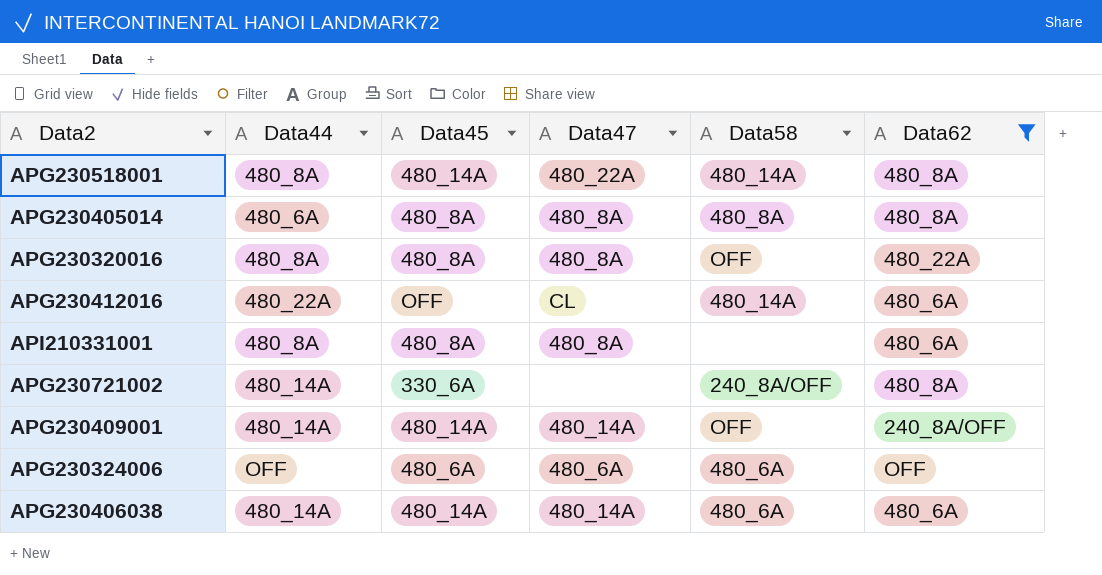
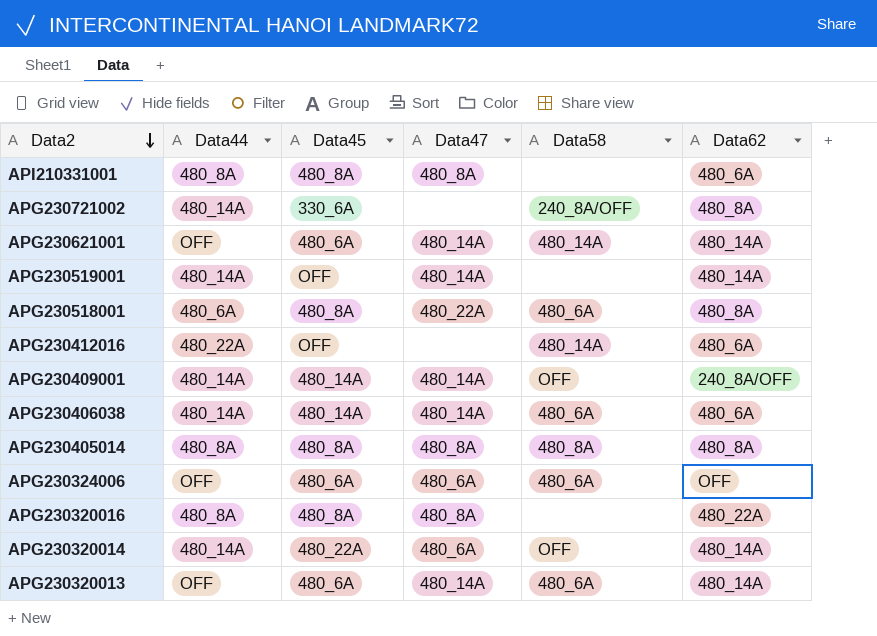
filter: Data62 != 480_14A -> none
row order: none -> Data2 descending
APG230518001 | Data44: 480_8A -> 480_6A
APG230518001 | Data45: 480_14A -> 480_8A
APG230518001 | Data58: 480_14A -> 480_6A
APG230412016 | Data47: CL -> none
APG230405014 | Data44: 480_6A -> 480_8A
APG230320016 | Data58: OFF -> none

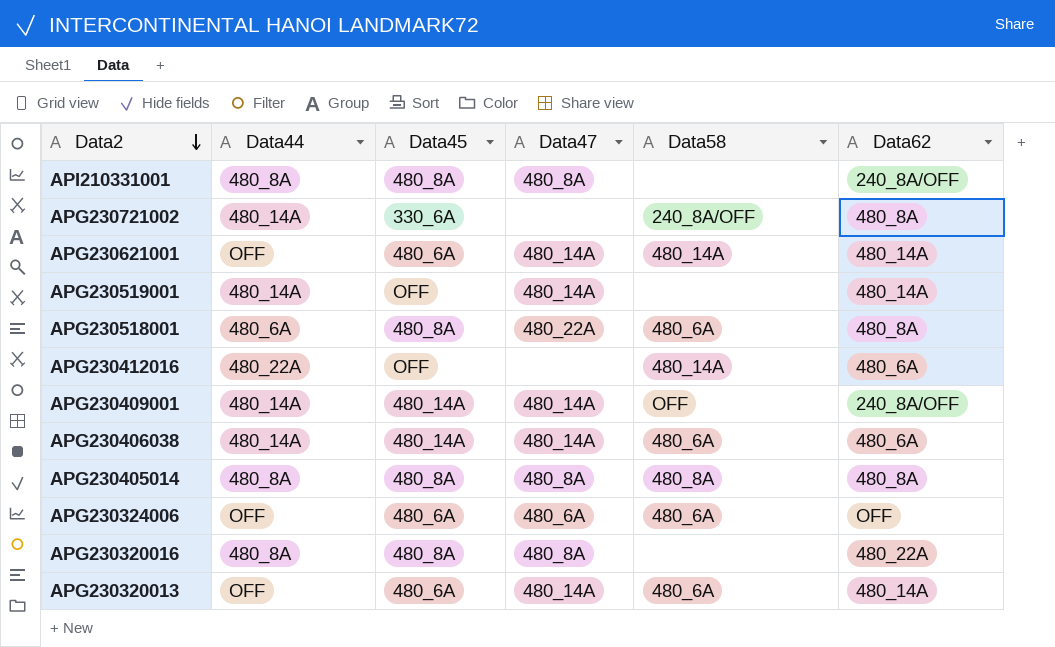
row APG230320014: 480_14A | 480_22A | 480_6A | OFF | 480_14A -> none
API210331001 | Data62: 480_6A -> 240_8A/OFF

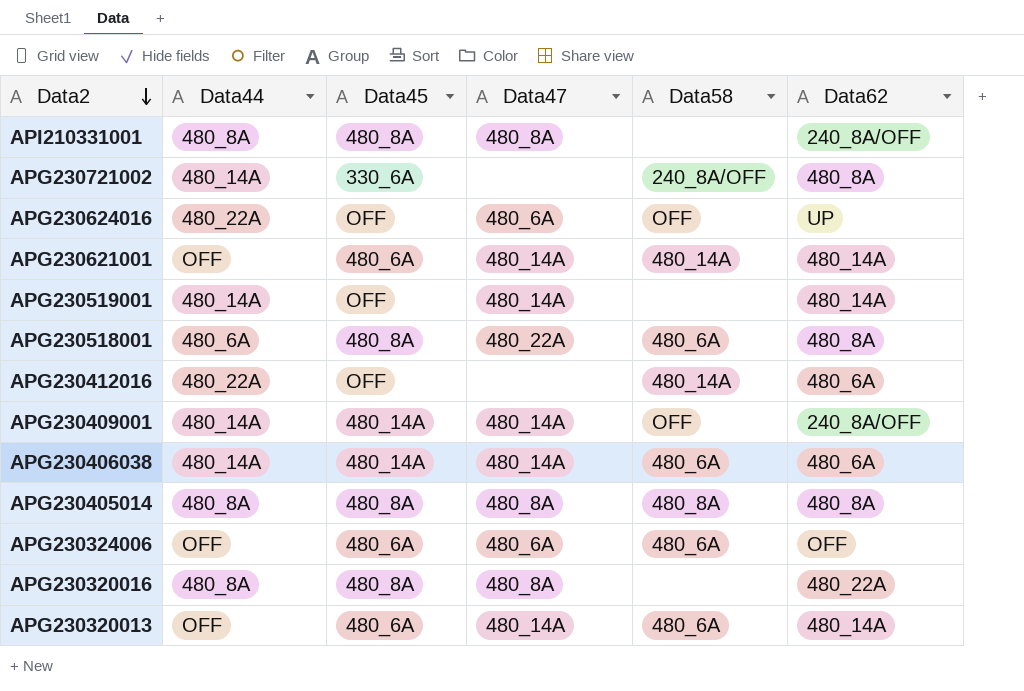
row APG230624016: none -> 480_22A | OFF | 480_6A | OFF | UP

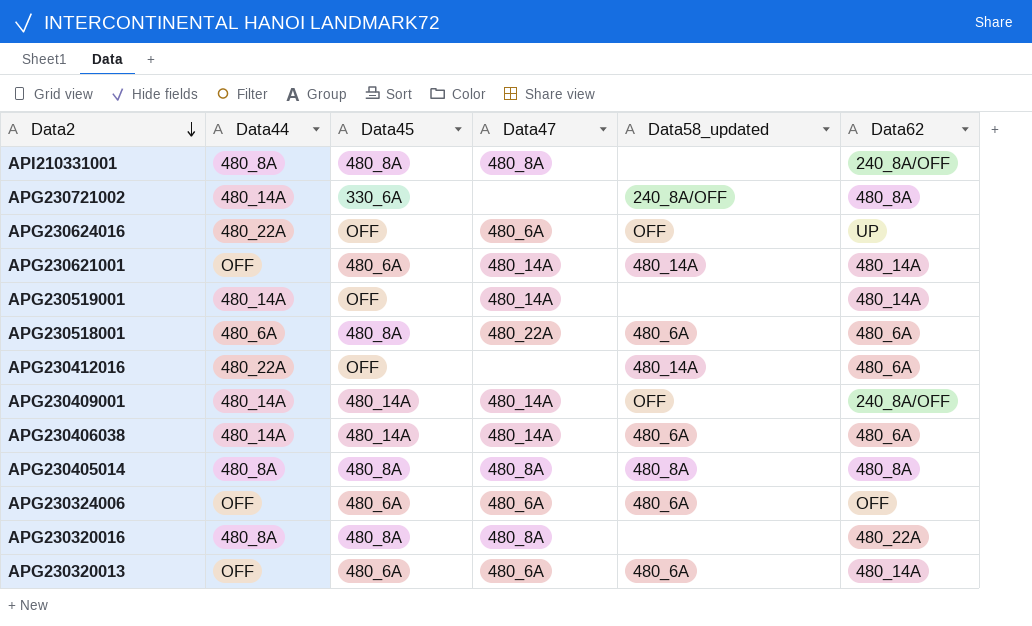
column name: Data58 -> Data58_updated
APG230518001 | Data62: 480_8A -> 480_6A
APG230320013 | Data47: 480_14A -> 480_6A

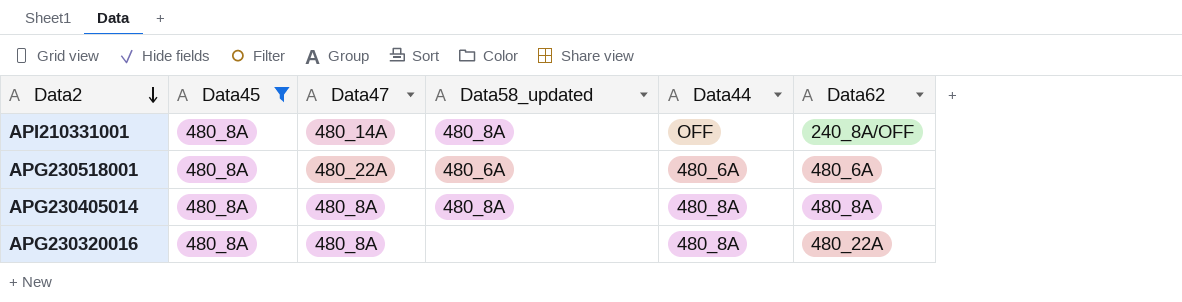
filter: none -> Data45 = 480_8A
column Data44 | position: 2 -> 5
API210331001 | Data47: 480_8A -> 480_14A
API210331001 | Data58_updated: none -> 480_8A
API210331001 | Data44: 480_8A -> OFF

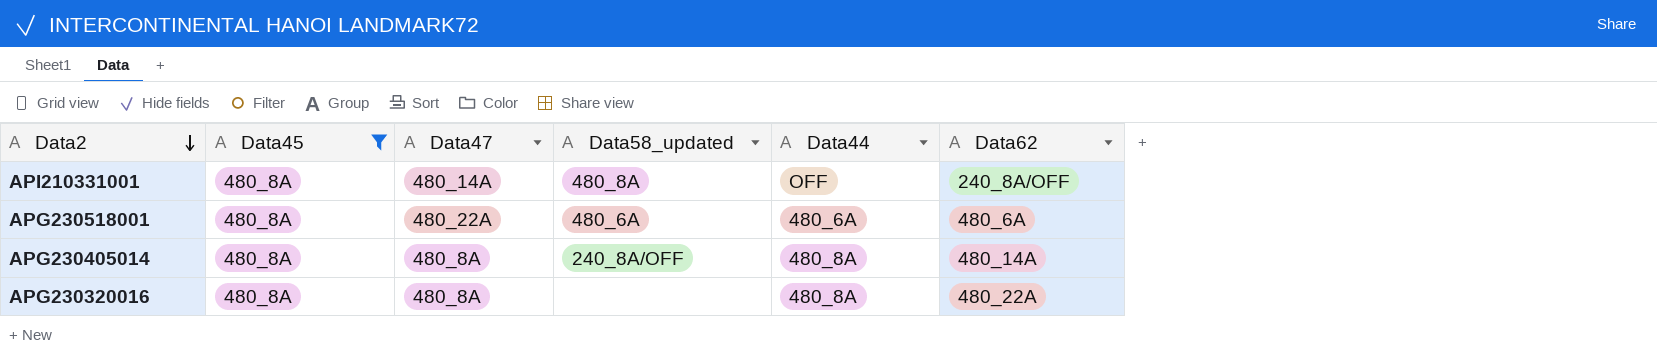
APG230405014 | Data58_updated: 480_8A -> 240_8A/OFF
APG230405014 | Data62: 480_8A -> 480_14A

